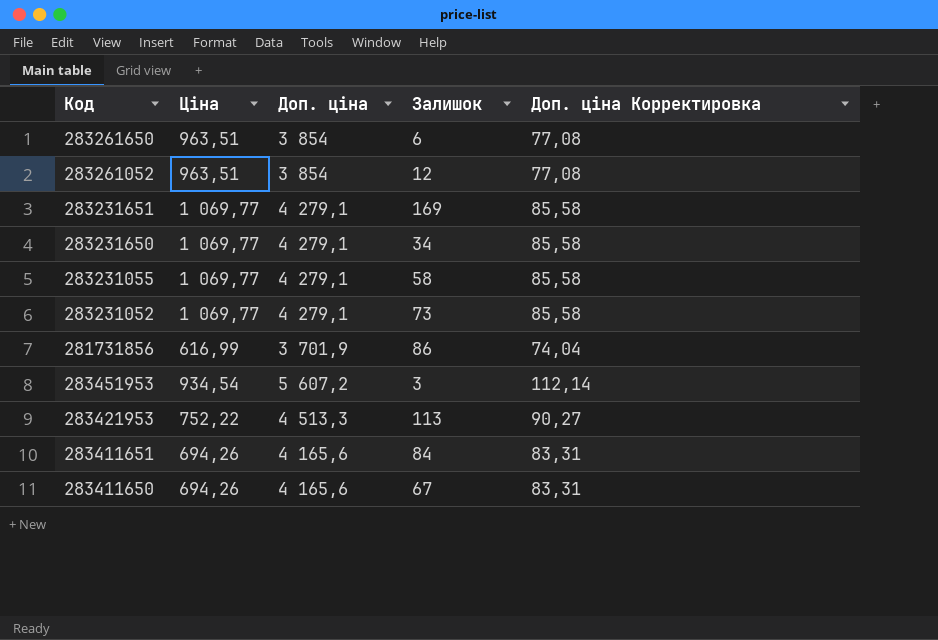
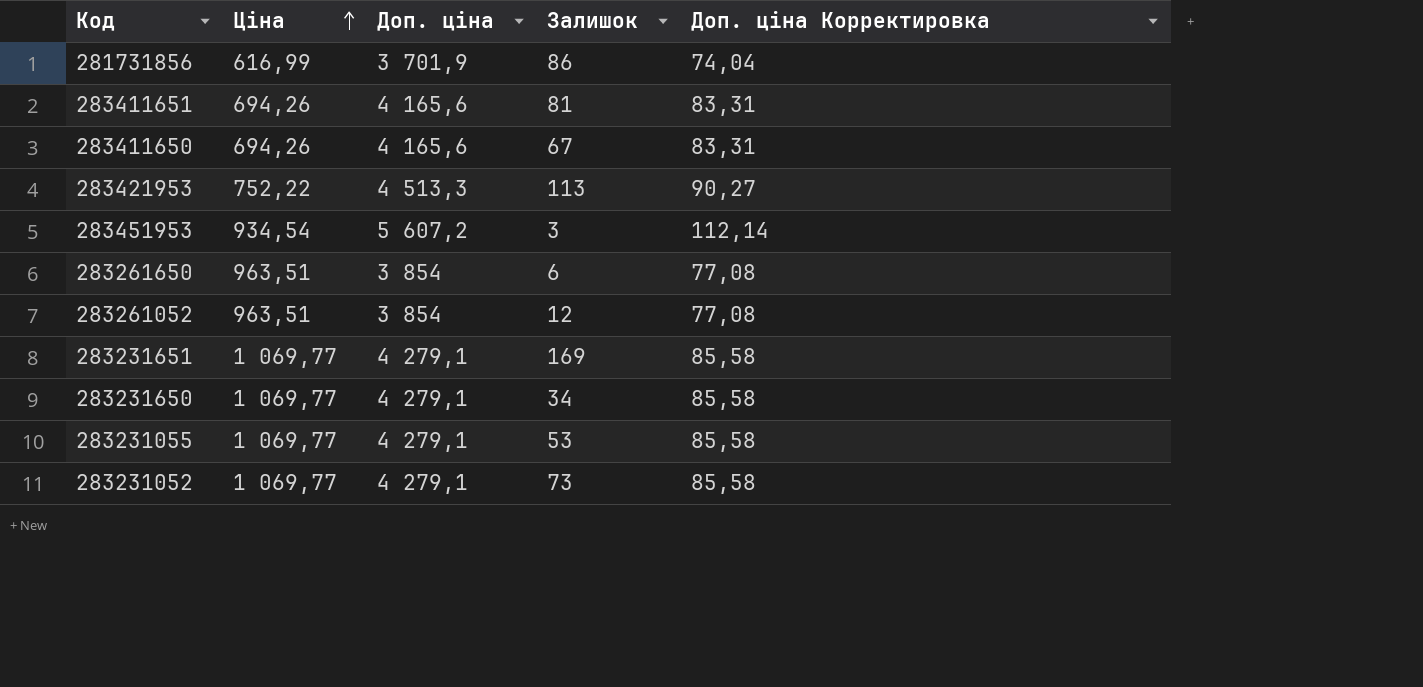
row order: none -> Ціна ascending
283411651 | Залишок: 84 -> 81
283231055 | Залишок: 58 -> 53

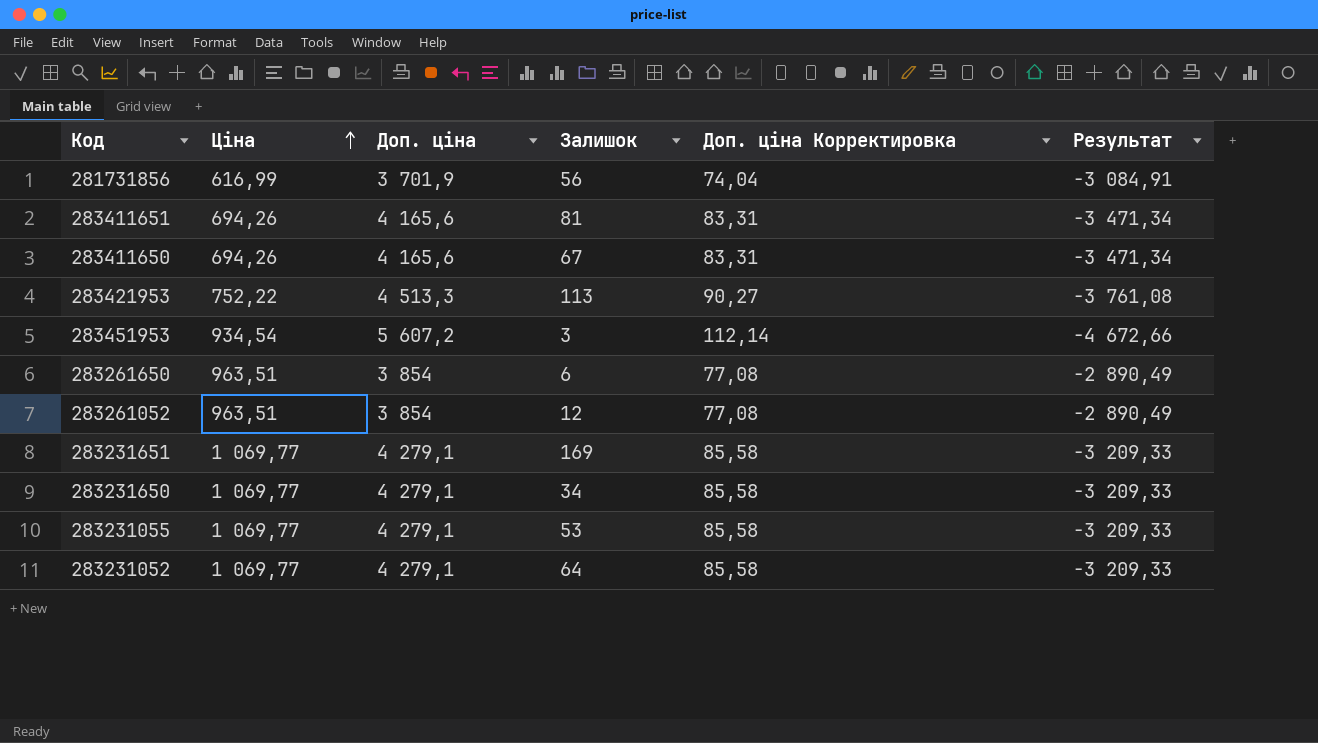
column Результат | formula: none -> [Ціна] - [Доп. ціна]
281731856 | Залишок: 86 -> 56
283231052 | Залишок: 73 -> 64

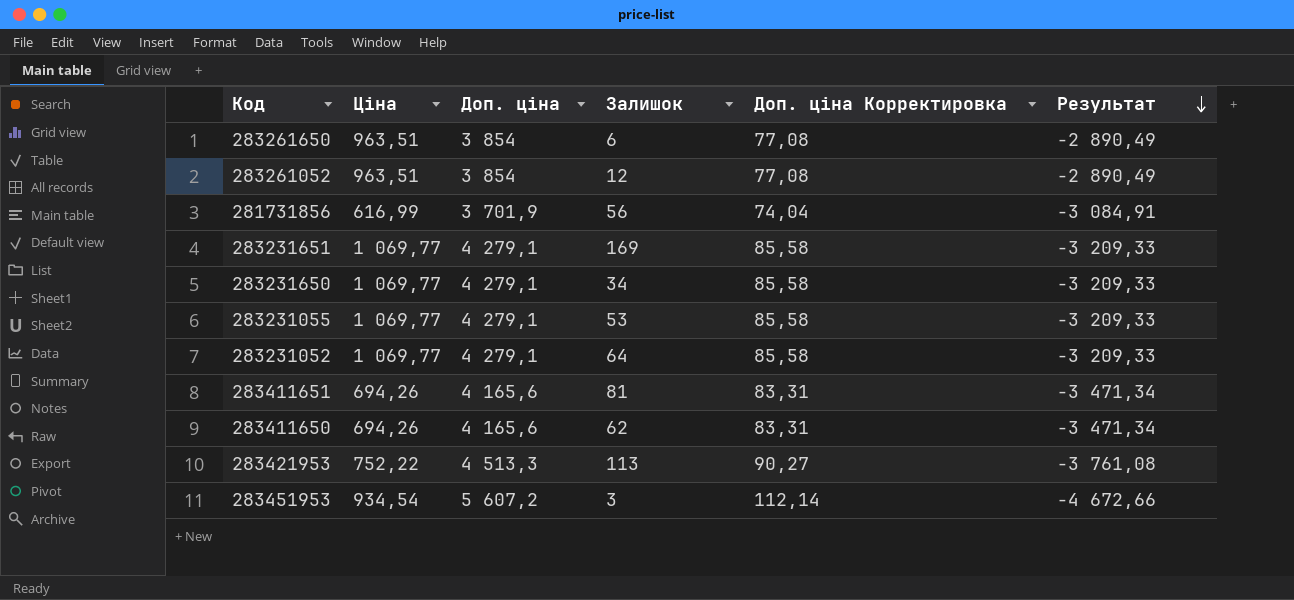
row order: Ціна ascending -> Результат descending
283411650 | Залишок: 67 -> 62

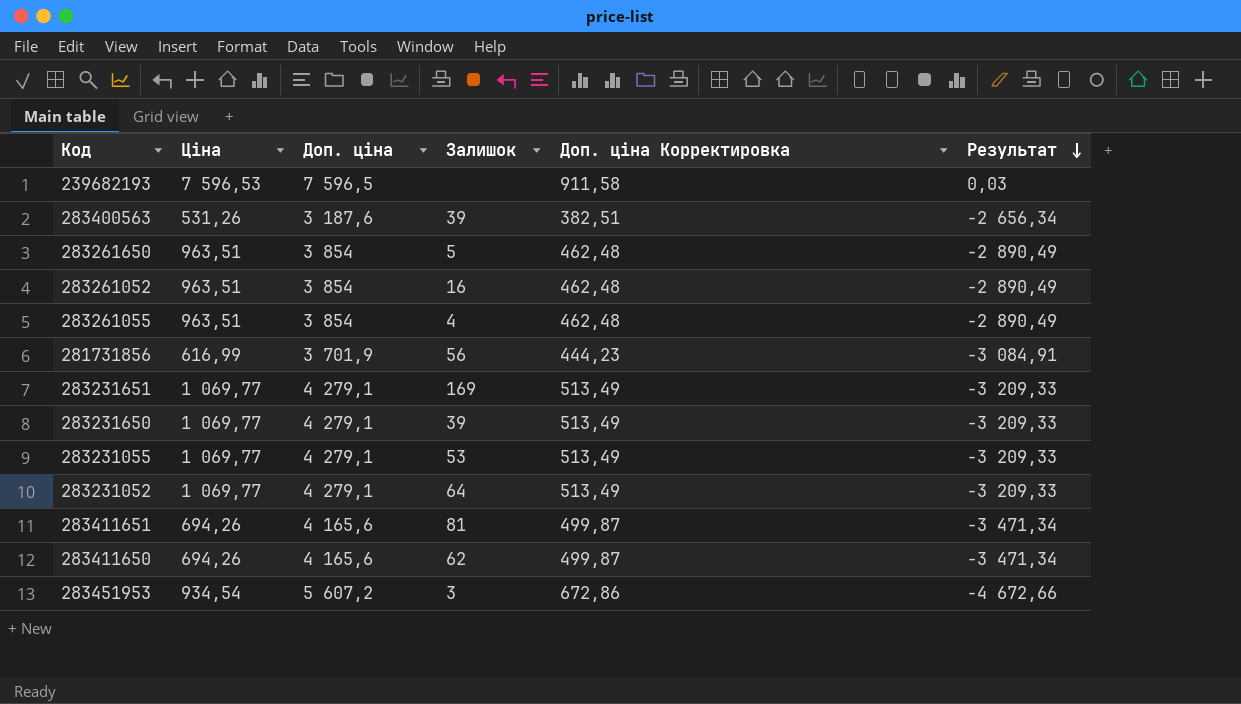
column Доп. ціна Корректировка | formula: [Доп. ціна] * 0,02 -> [Доп. ціна] * 0,12
row 283421953: 752,22 | 4 513,3 | 113 | 90,27 | -3 761,08 -> none
row 239682193: none -> 7 596,53 | 7 596,5 | none | 911,58 | 0,03
row 283400563: none -> 531,26 | 3 187,6 | 39 | 382,51 | -2 656,34
283261650 | Залишок: 6 -> 5
283261052 | Залишок: 12 -> 16
row 283261055: none -> 963,51 | 3 854 | 4 | 462,48 | -2 890,49
283231650 | Залишок: 34 -> 39

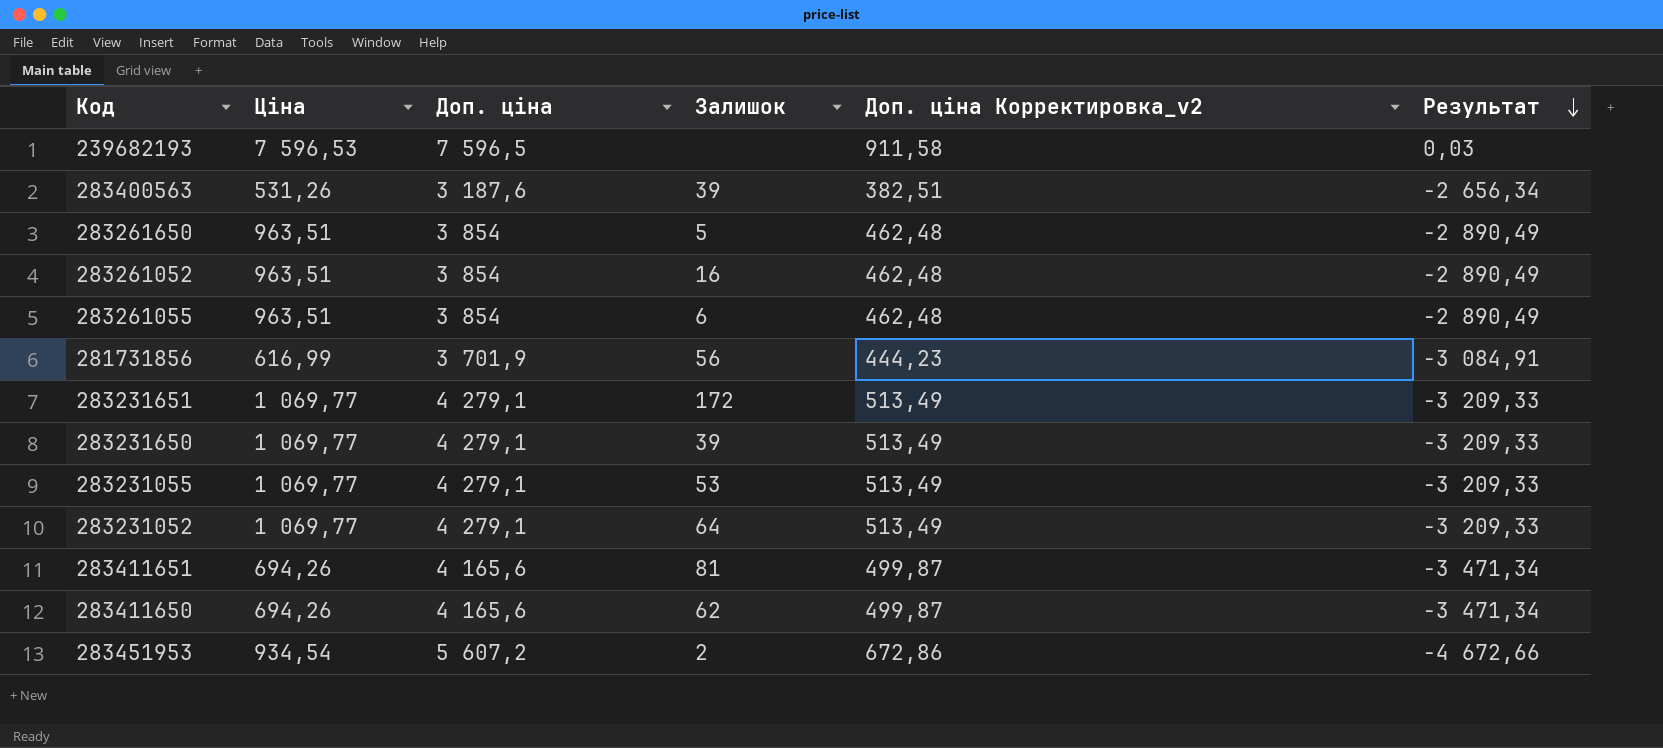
column name: Доп. ціна Корректировка -> Доп. ціна Корректировка_v2
283261055 | Залишок: 4 -> 6
283231651 | Залишок: 169 -> 172
283451953 | Залишок: 3 -> 2

